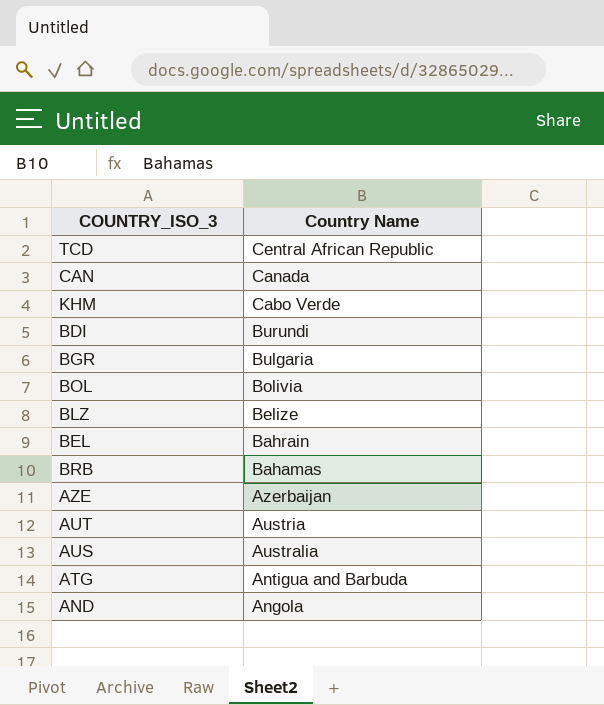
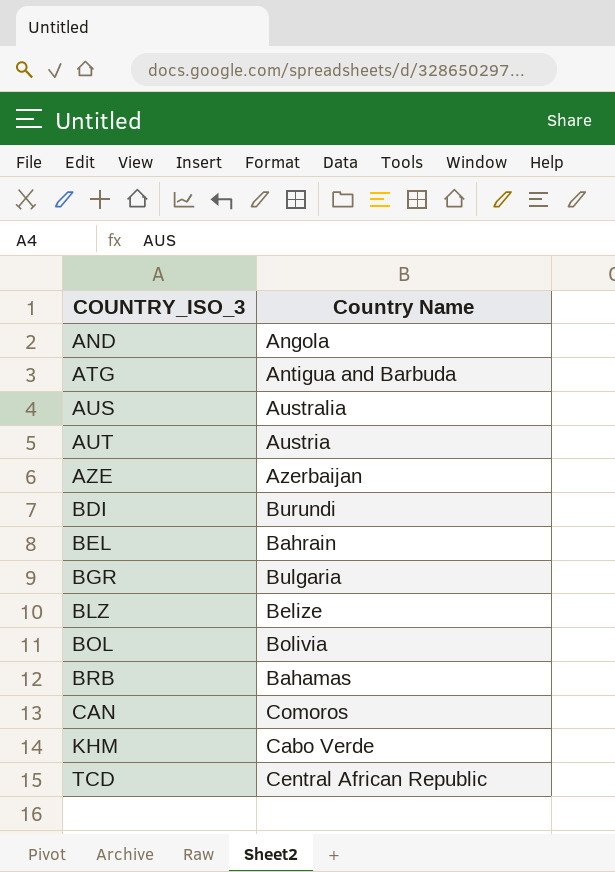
row order: Country Name descending -> COUNTRY_ISO_3 ascending
CAN | Country Name: Canada -> Comoros

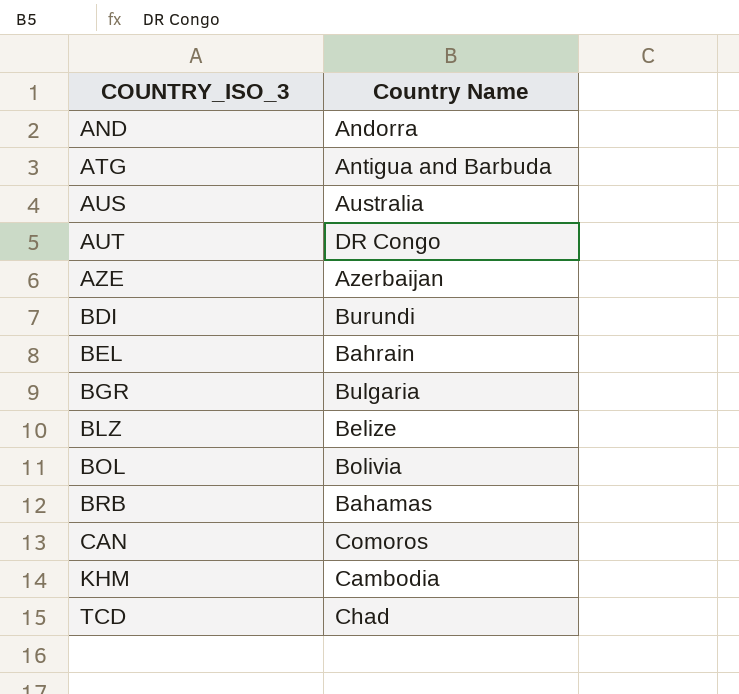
AND | Country Name: Angola -> Andorra
AUT | Country Name: Austria -> DR Congo
KHM | Country Name: Cabo Verde -> Cambodia
TCD | Country Name: Central African Republic -> Chad

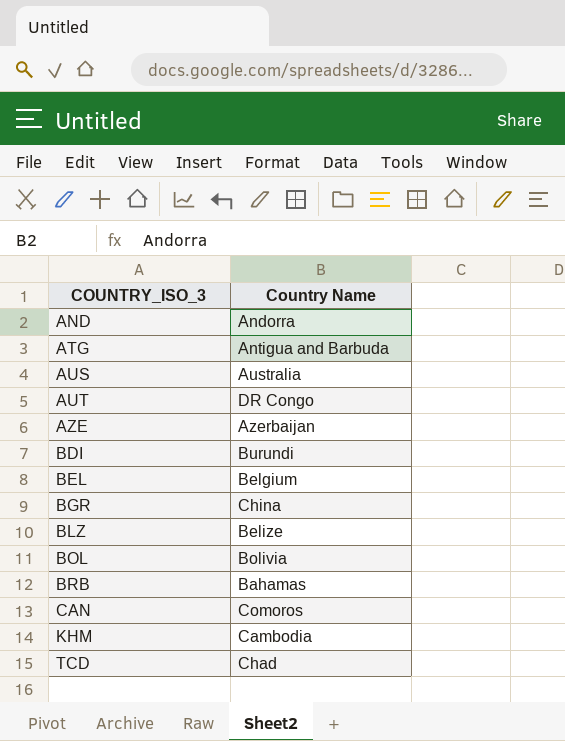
BEL | Country Name: Bahrain -> Belgium
BGR | Country Name: Bulgaria -> China

